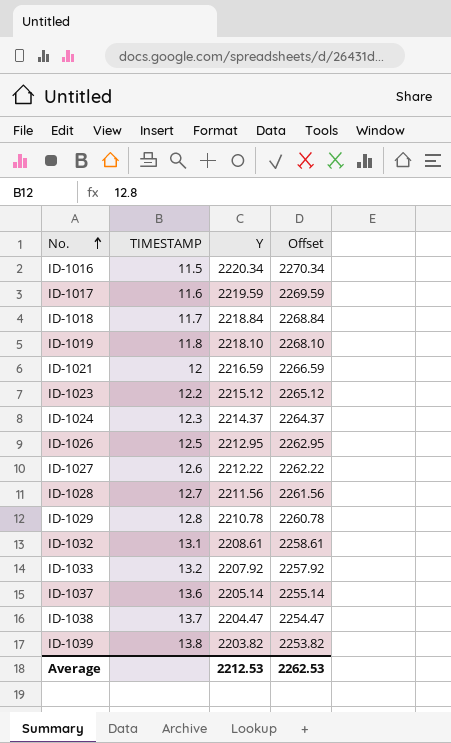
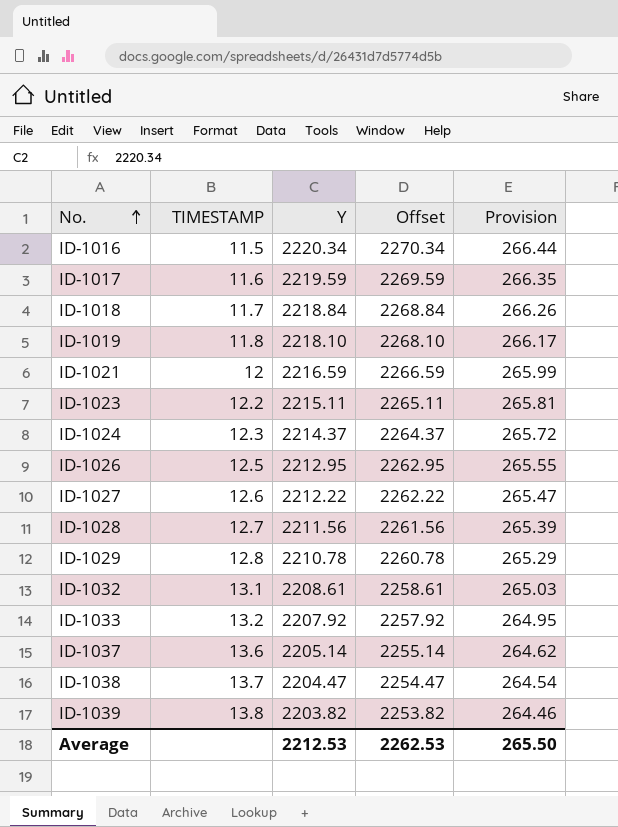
column Provision | formula: none -> [Y] * 0.12
ID-1023 | Y: 2215.12 -> 2215.11
ID-1023 | Offset: 2265.12 -> 2265.11

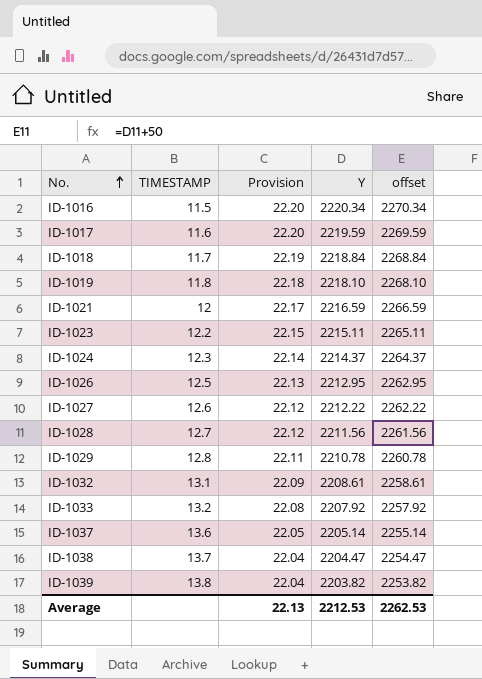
column Provision | formula: [Y] * 0.12 -> [Y] * 0.01
column Provision | position: 5 -> 3
column name: Offset -> offset
Average | Provision: 265.50 -> 22.13

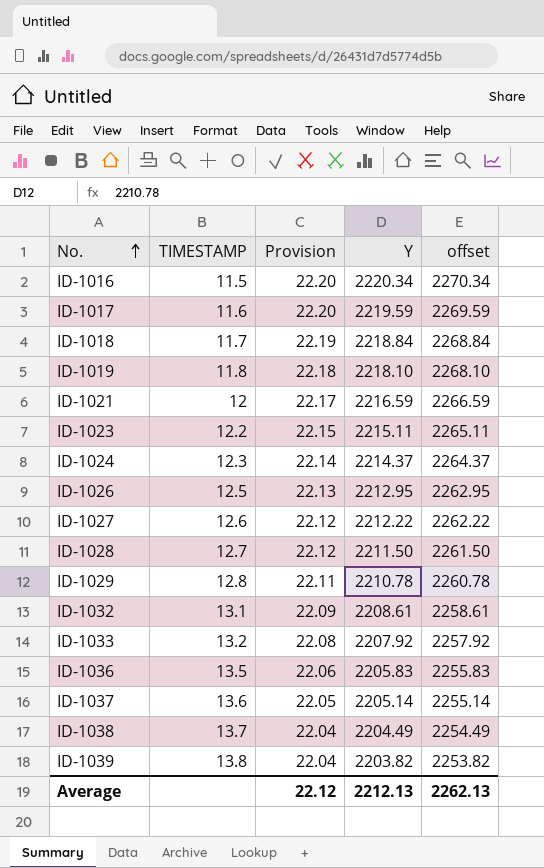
ID-1028 | Y: 2211.56 -> 2211.50
ID-1028 | offset: 2261.56 -> 2261.50
row ID-1036: none -> 13.5 | 22.06 | 2205.83 | 2255.83
ID-1038 | Y: 2204.47 -> 2204.49
ID-1038 | offset: 2254.47 -> 2254.49
Average | Provision: 22.13 -> 22.12
Average | Y: 2212.53 -> 2212.13
Average | offset: 2262.53 -> 2262.13

